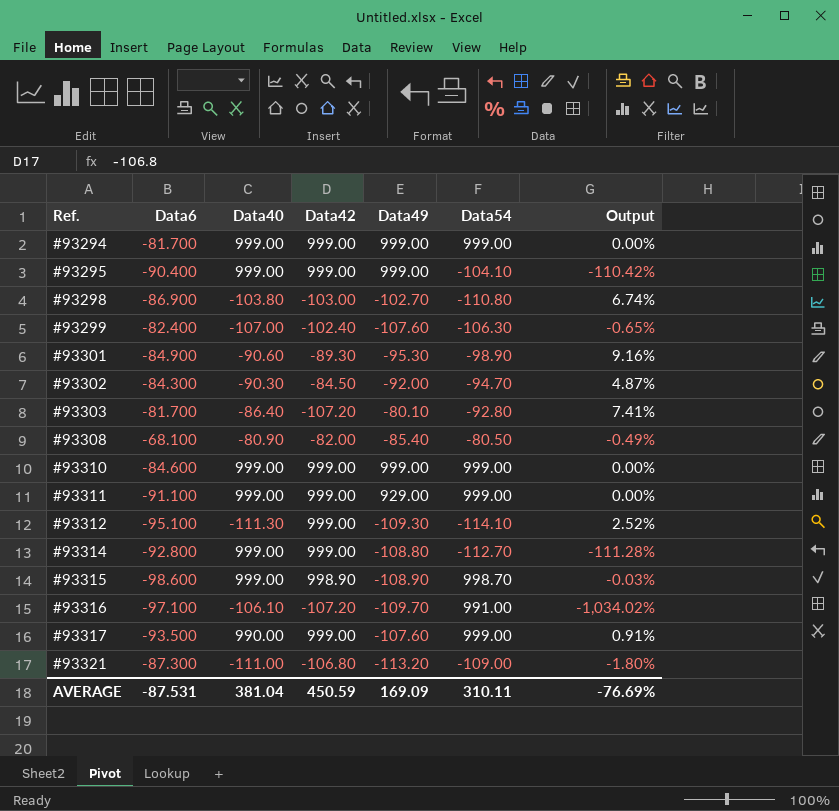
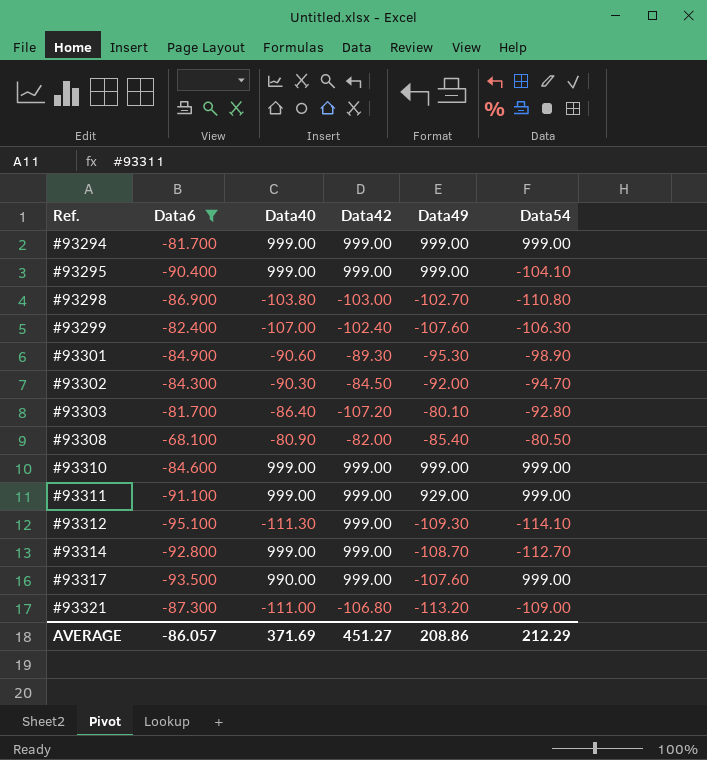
filter: none -> Data6 >= -95.100
column Output | formula: ([Data54] - [Data40]) / [Data40] -> none
#93314 | Data49: -108.80 -> -108.70
AVERAGE | Data6: -87.531 -> -86.057
AVERAGE | Data40: 381.04 -> 371.69
AVERAGE | Data42: 450.59 -> 451.27
AVERAGE | Data49: 169.09 -> 208.86
AVERAGE | Data54: 310.11 -> 212.29

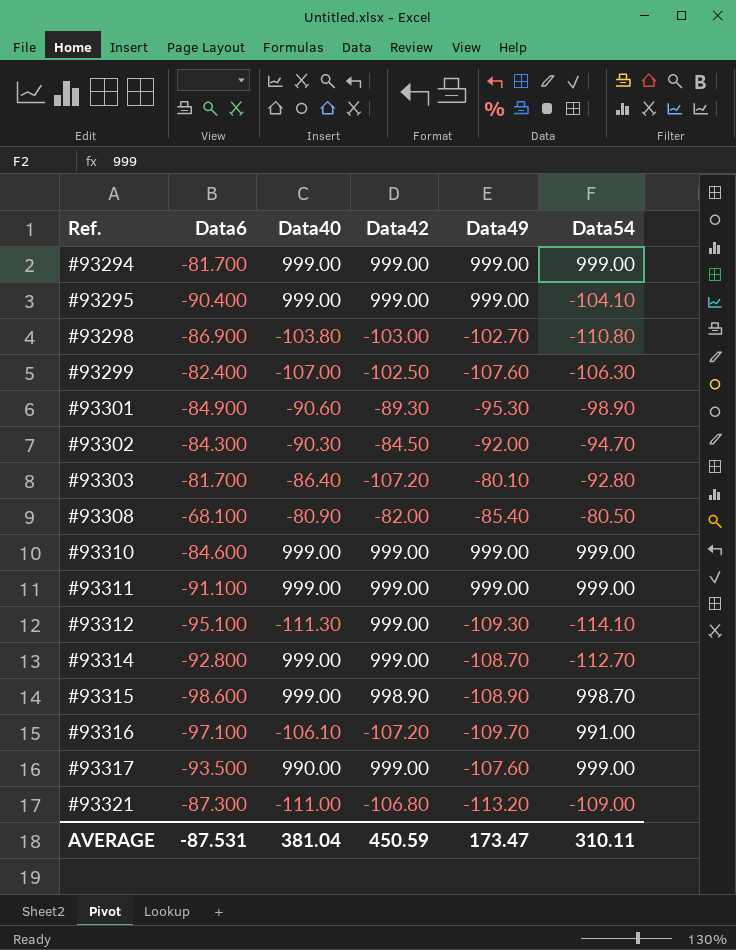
filter: Data6 >= -95.100 -> none
#93299 | Data42: -102.40 -> -102.50
#93311 | Data49: 929.00 -> 999.00
AVERAGE | Data6: -86.057 -> -87.531
AVERAGE | Data40: 371.69 -> 381.04
AVERAGE | Data42: 451.27 -> 450.59
AVERAGE | Data49: 208.86 -> 173.47
AVERAGE | Data54: 212.29 -> 310.11

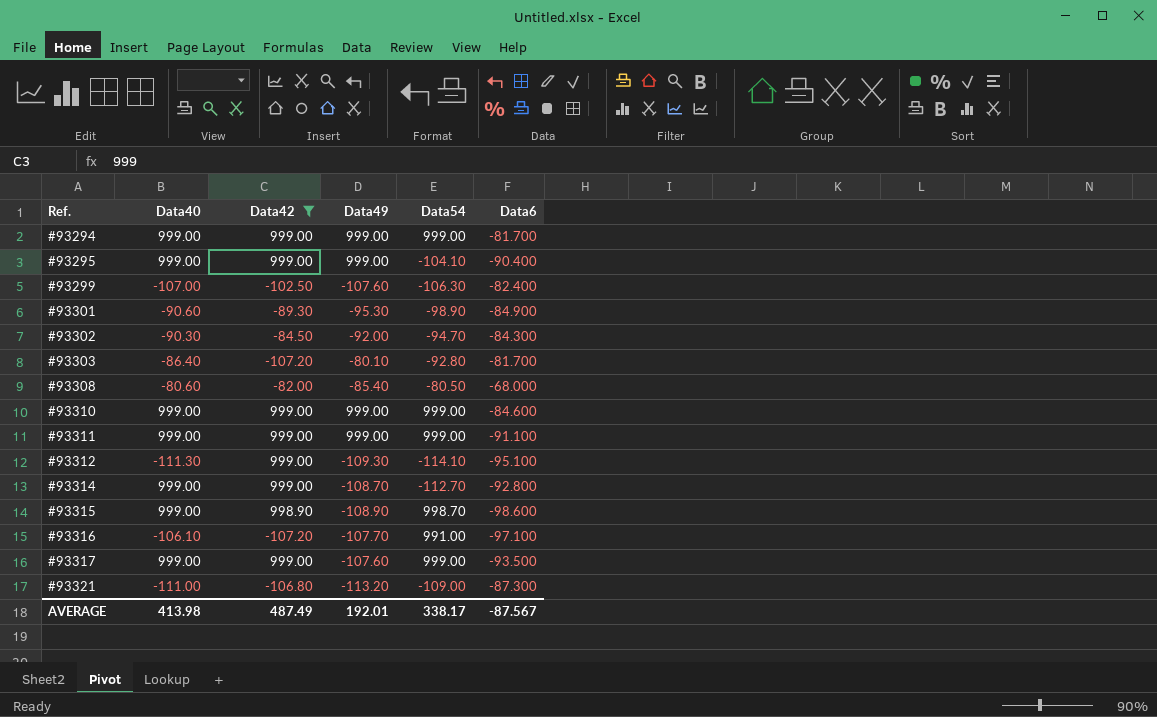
filter: none -> Data42 != -103.00
column Data6 | position: 2 -> 6
#93308 | Data40: -80.90 -> -80.60
#93308 | Data6: -68.100 -> -68.000
#93316 | Data49: -109.70 -> -107.70
#93317 | Data40: 990.00 -> 999.00
AVERAGE | Data40: 381.04 -> 413.98
AVERAGE | Data42: 450.59 -> 487.49
AVERAGE | Data49: 173.47 -> 192.01
AVERAGE | Data54: 310.11 -> 338.17
AVERAGE | Data6: -87.531 -> -87.567

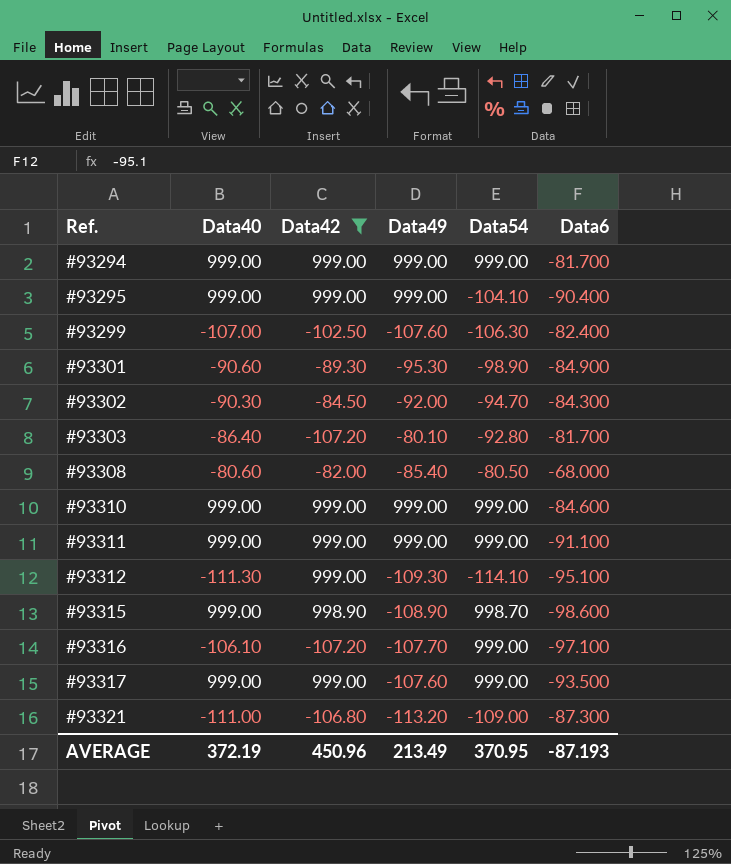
row #93314: 999.00 | 999.00 | -108.70 | -112.70 | -92.800 -> none
#93316 | Data54: 991.00 -> 999.00
AVERAGE | Data40: 413.98 -> 372.19
AVERAGE | Data42: 487.49 -> 450.96
AVERAGE | Data49: 192.01 -> 213.49
AVERAGE | Data54: 338.17 -> 370.95
AVERAGE | Data6: -87.567 -> -87.193

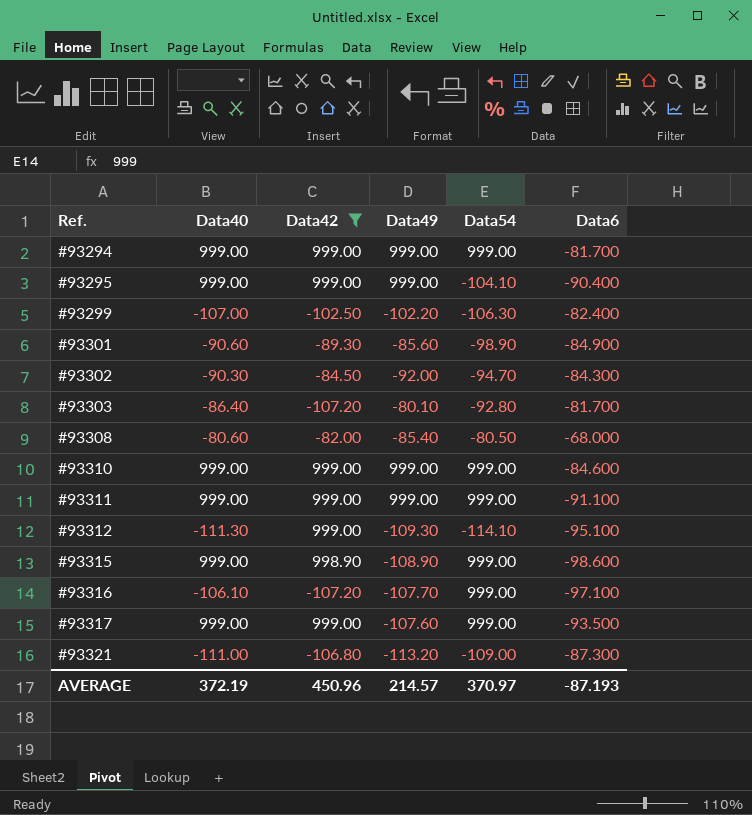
#93299 | Data49: -107.60 -> -102.20
#93301 | Data49: -95.30 -> -85.60
#93315 | Data54: 998.70 -> 999.00
AVERAGE | Data49: 213.49 -> 214.57
AVERAGE | Data54: 370.95 -> 370.97

